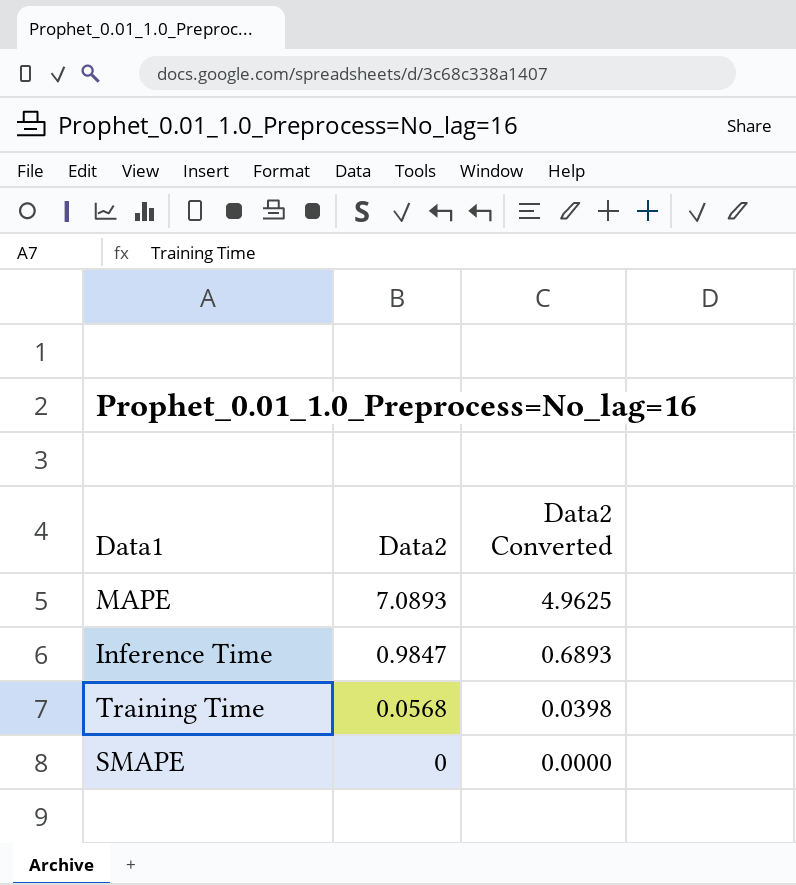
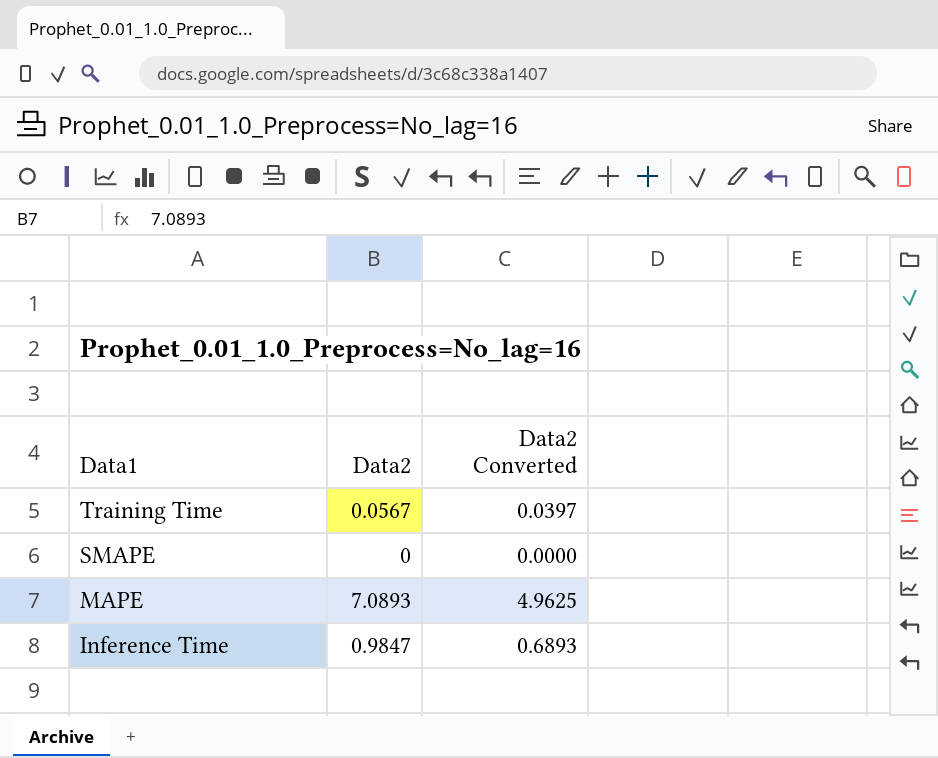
row order: Data2 descending -> Data1 descending
Training Time | Data2: 0.0568 -> 0.0567
Training Time | Data2 Converted: 0.0398 -> 0.0397

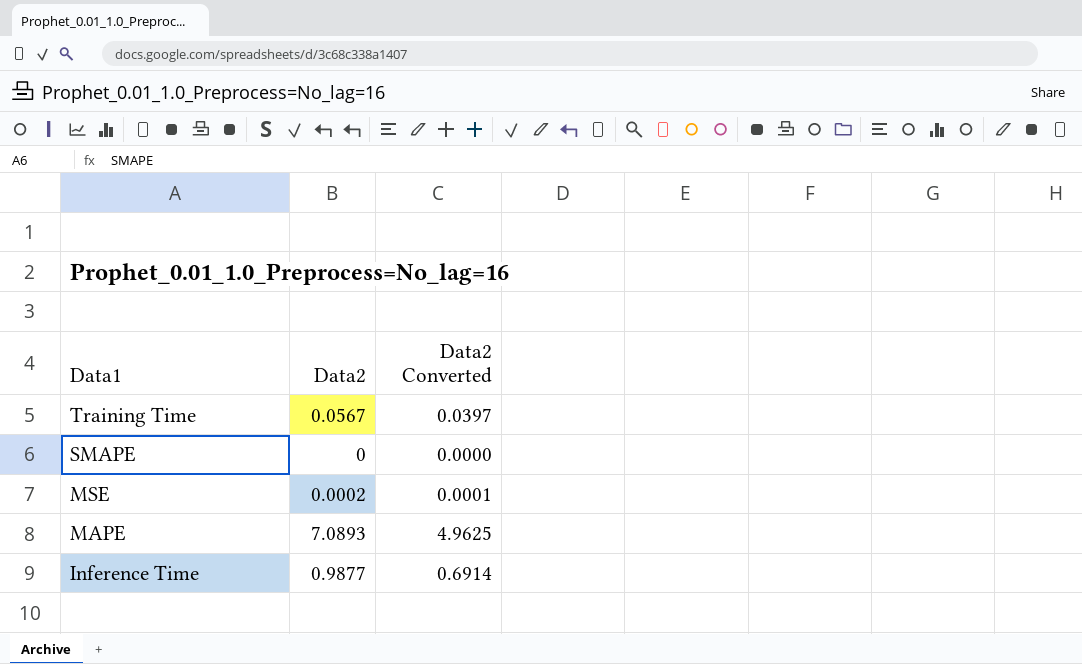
row MSE: none -> 0.0002 | 0.0001
Inference Time | Data2: 0.9847 -> 0.9877
Inference Time | Data2 Converted: 0.6893 -> 0.6914

